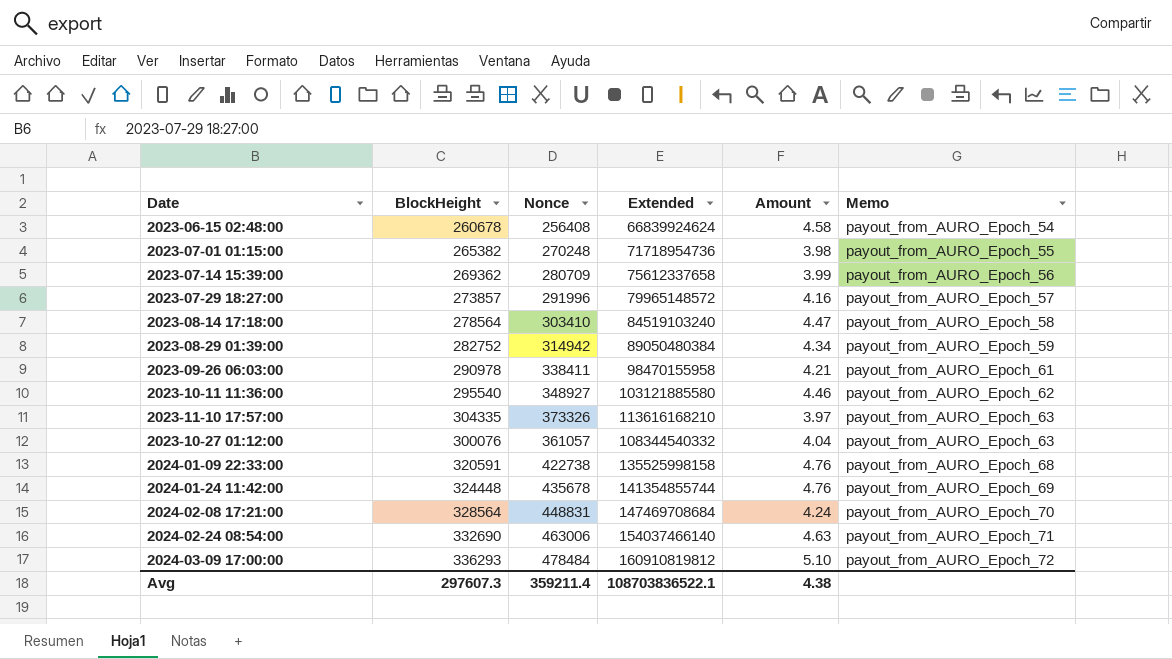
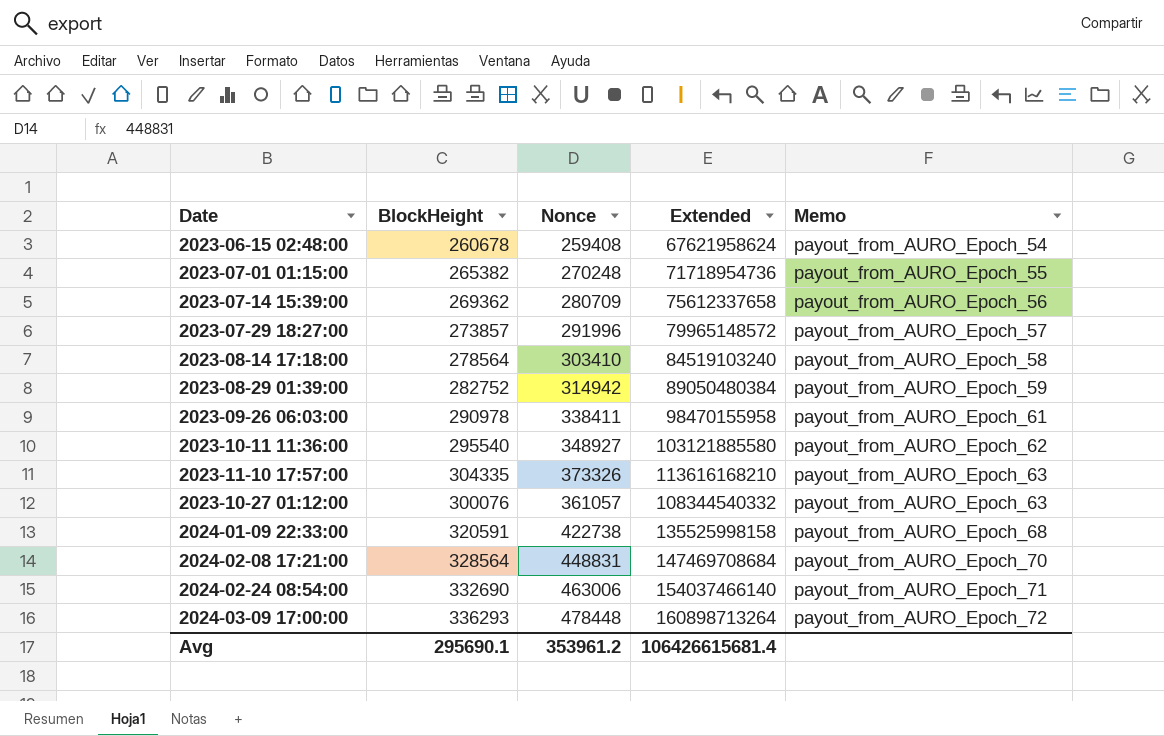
column Amount | position: 5 -> none
row 2024-01-24 11:42:00: 324448 | 435678 | 141354855744 | 4.76 | payout_from_AURO_Epoch_69 -> none
2023-06-15 02:48:00 | Nonce: 256408 -> 259408
2023-06-15 02:48:00 | Extended: 66839924624 -> 67621958624
2024-03-09 17:00:00 | Nonce: 478484 -> 478448
2024-03-09 17:00:00 | Extended: 160910819812 -> 160898713264
Avg | BlockHeight: 297607.3 -> 295690.1
Avg | Nonce: 359211.4 -> 353961.2
Avg | Extended: 108703836522.1 -> 106426615681.4

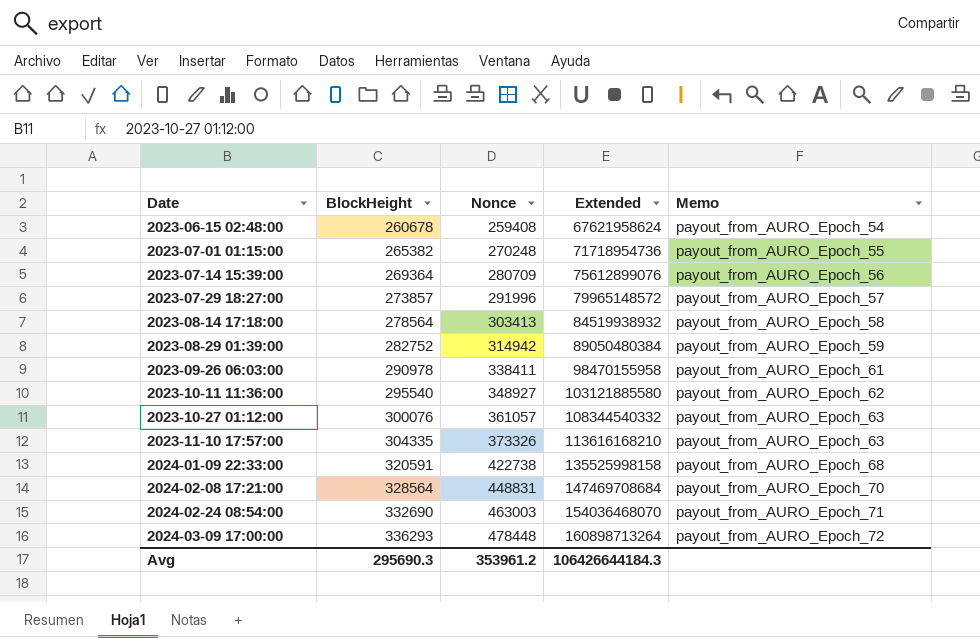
row order: Memo ascending -> Date ascending
2023-07-14 15:39:00 | BlockHeight: 269362 -> 269364
2023-07-14 15:39:00 | Extended: 75612337658 -> 75612899076
2023-08-14 17:18:00 | Nonce: 303410 -> 303413
2023-08-14 17:18:00 | Extended: 84519103240 -> 84519938932
2024-02-24 08:54:00 | Nonce: 463006 -> 463003
2024-02-24 08:54:00 | Extended: 154037466140 -> 154036468070
Avg | BlockHeight: 295690.1 -> 295690.3
Avg | Extended: 106426615681.4 -> 106426644184.3

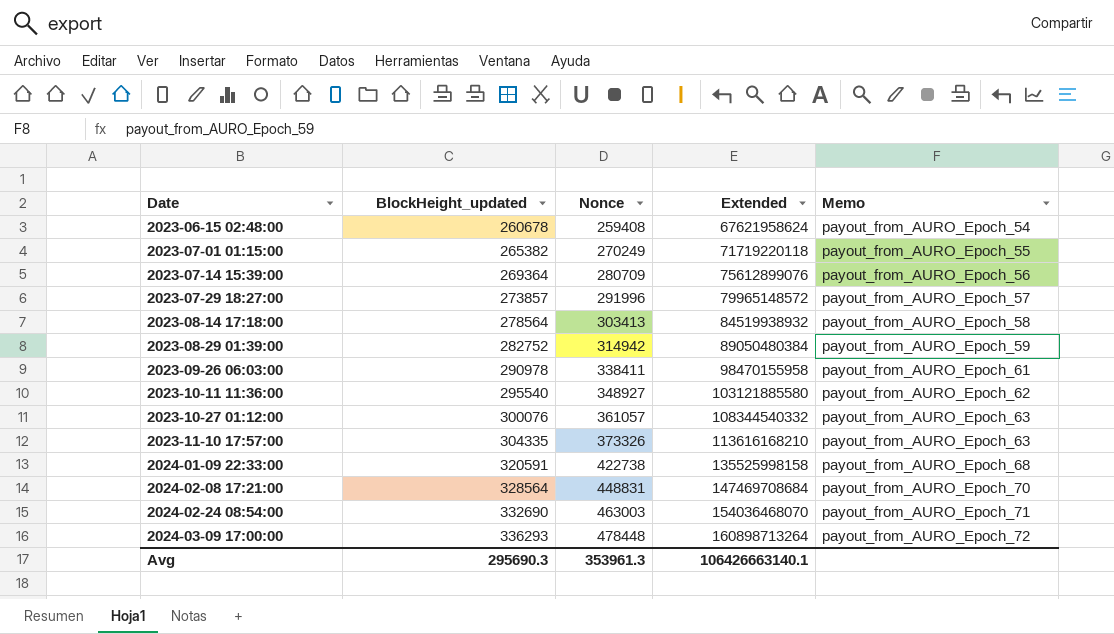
column name: BlockHeight -> BlockHeight_updated
2023-07-01 01:15:00 | Nonce: 270248 -> 270249
2023-07-01 01:15:00 | Extended: 71718954736 -> 71719220118
Avg | Nonce: 353961.2 -> 353961.3
Avg | Extended: 106426644184.3 -> 106426663140.1

